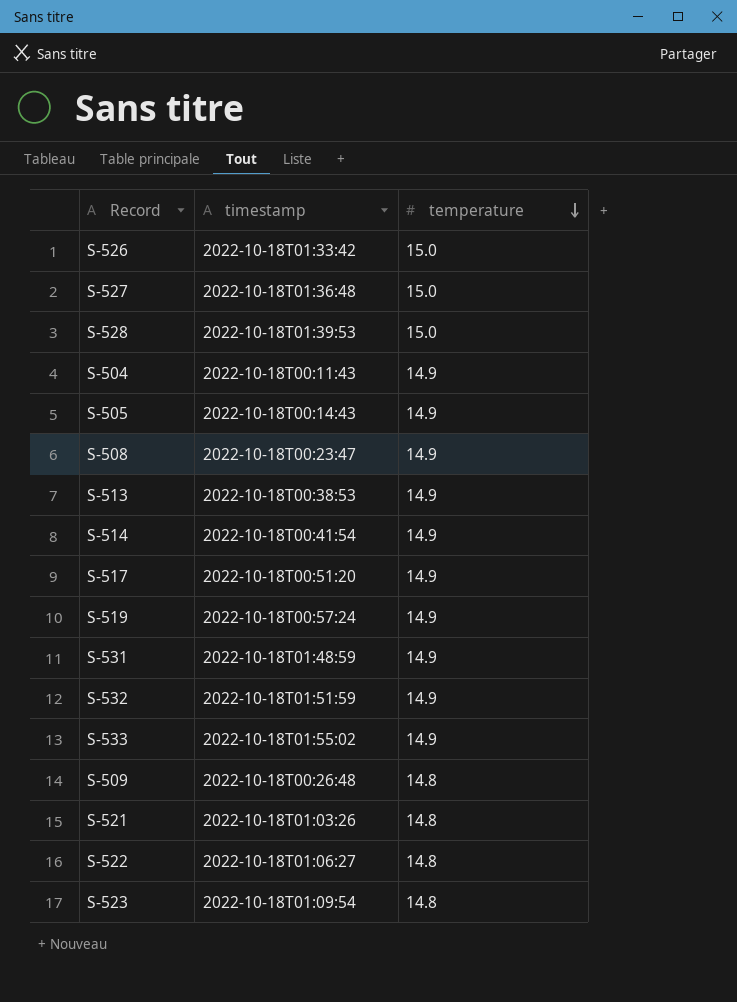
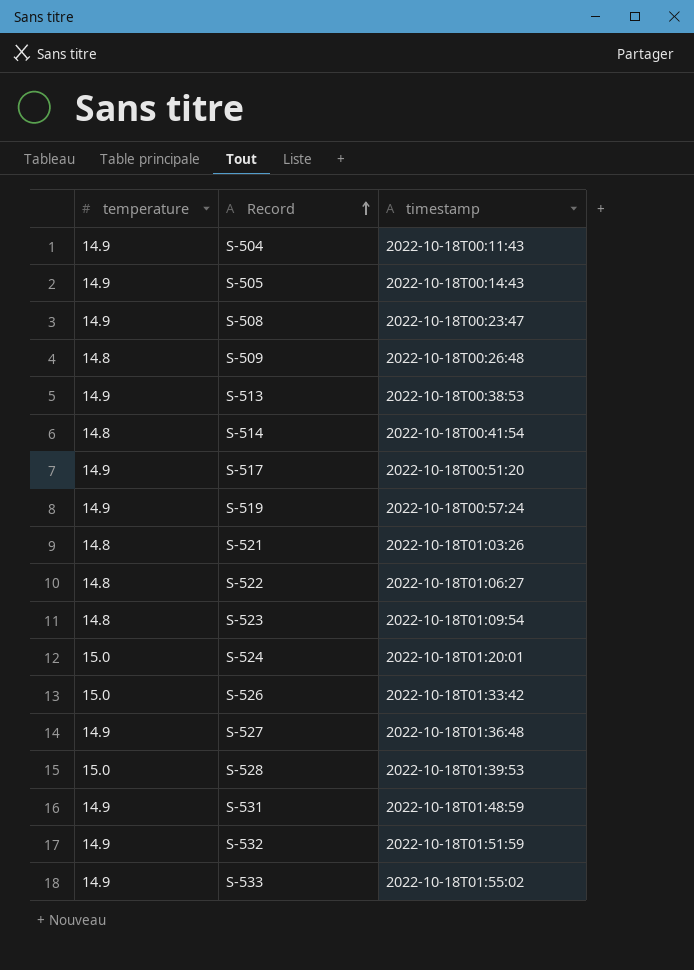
row order: temperature descending -> Record ascending
column temperature | position: 3 -> 1
S-514 | temperature: 14.9 -> 14.8
row S-524: none -> 15.0 | 2022-10-18T01:20:01
S-527 | temperature: 15.0 -> 14.9

